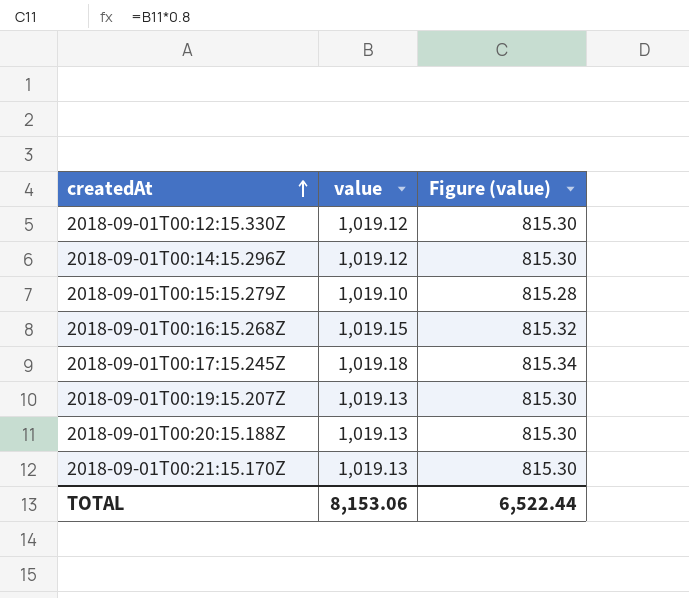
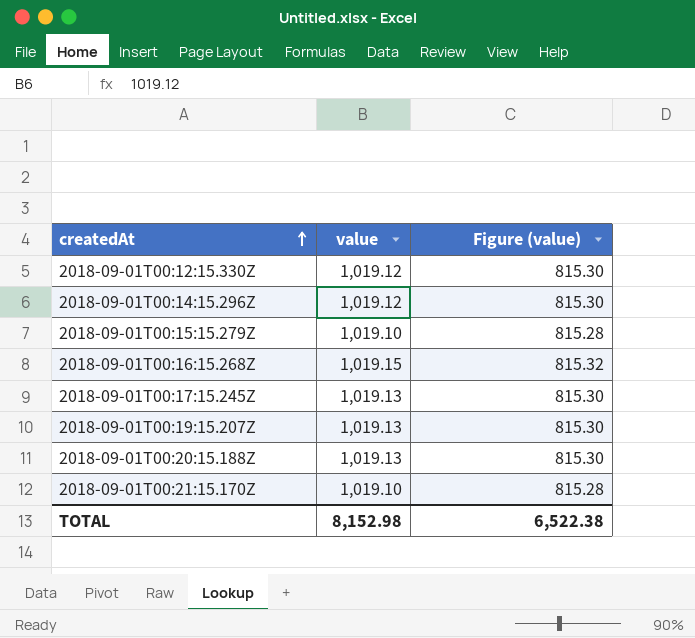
2018-09-01T00:17:15.245Z | value: 1,019.18 -> 1,019.13
2018-09-01T00:17:15.245Z | Figure (value): 815.34 -> 815.30
2018-09-01T00:21:15.170Z | value: 1,019.13 -> 1,019.10
2018-09-01T00:21:15.170Z | Figure (value): 815.30 -> 815.28
TOTAL | value: 8,153.06 -> 8,152.98
TOTAL | Figure (value): 6,522.44 -> 6,522.38

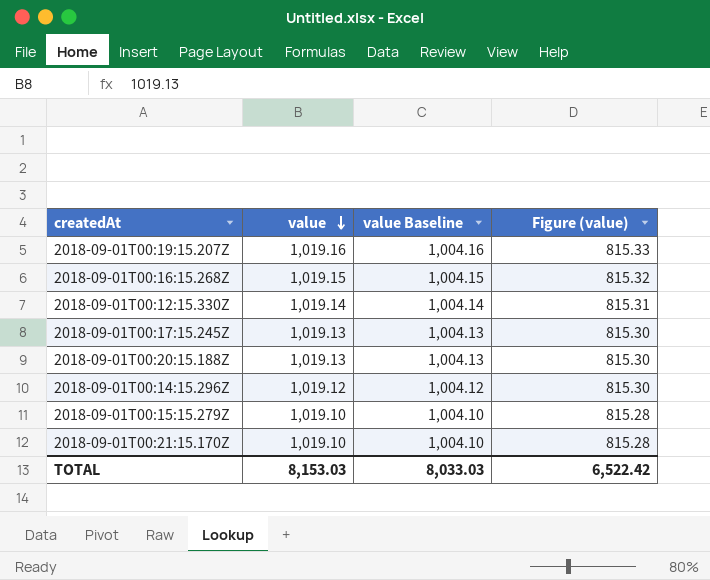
row order: createdAt ascending -> value descending
column value Baseline | formula: none -> [value] - 15
2018-09-01T00:19:15.207Z | value: 1,019.13 -> 1,019.16
2018-09-01T00:19:15.207Z | Figure (value): 815.30 -> 815.33
2018-09-01T00:12:15.330Z | value: 1,019.12 -> 1,019.14
2018-09-01T00:12:15.330Z | Figure (value): 815.30 -> 815.31
TOTAL | value: 8,152.98 -> 8,153.03
TOTAL | Figure (value): 6,522.38 -> 6,522.42

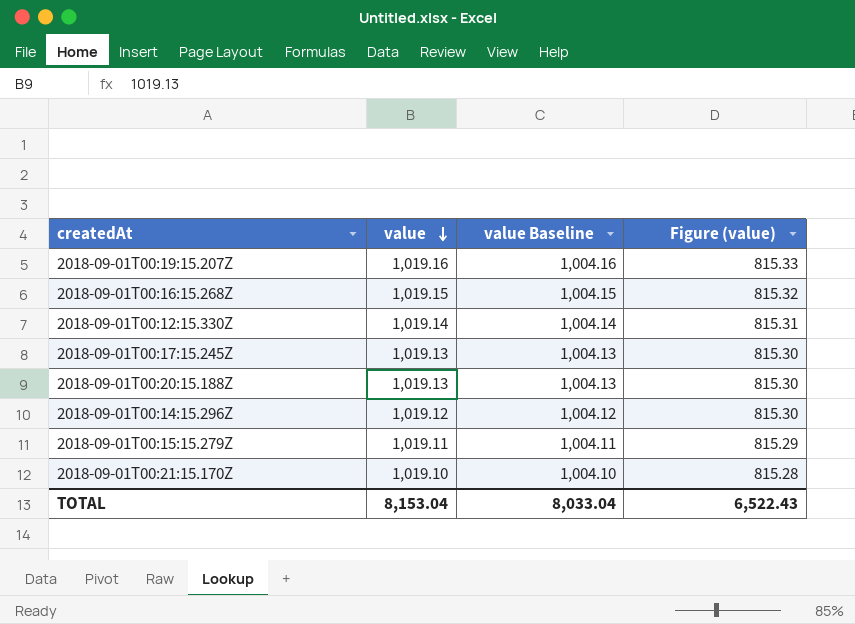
2018-09-01T00:15:15.279Z | value: 1,019.10 -> 1,019.11
2018-09-01T00:15:15.279Z | value Baseline: 1,004.10 -> 1,004.11
2018-09-01T00:15:15.279Z | Figure (value): 815.28 -> 815.29
TOTAL | value: 8,153.03 -> 8,153.04
TOTAL | value Baseline: 8,033.03 -> 8,033.04
TOTAL | Figure (value): 6,522.42 -> 6,522.43

